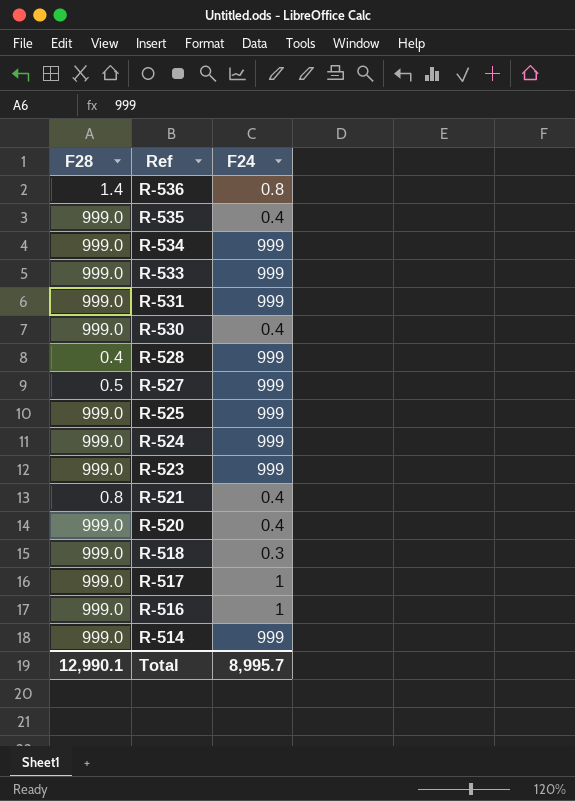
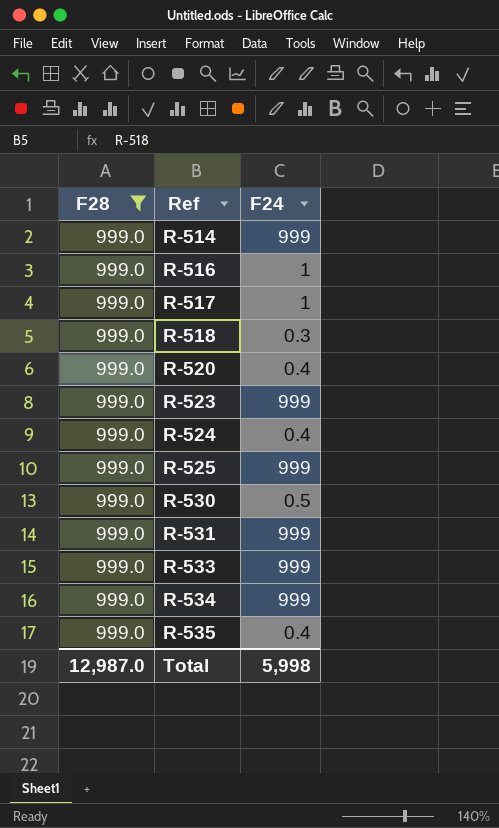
filter: none -> F28 = 999.0
row order: Ref descending -> Ref ascending
R-524 | F24: 999 -> 0.4
R-530 | F24: 0.4 -> 0.5
Total | F28: 12,990.1 -> 12,987.0
Total | F24: 8,995.7 -> 5,998

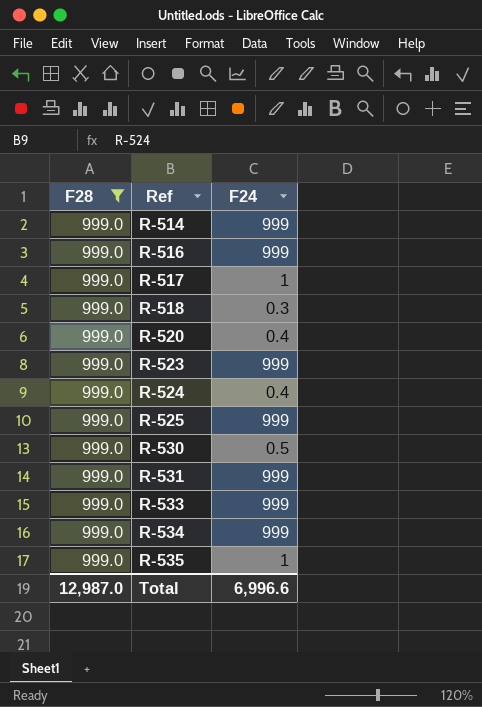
R-516 | F24: 1 -> 999
R-535 | F24: 0.4 -> 1
Total | F24: 5,998 -> 6,996.6

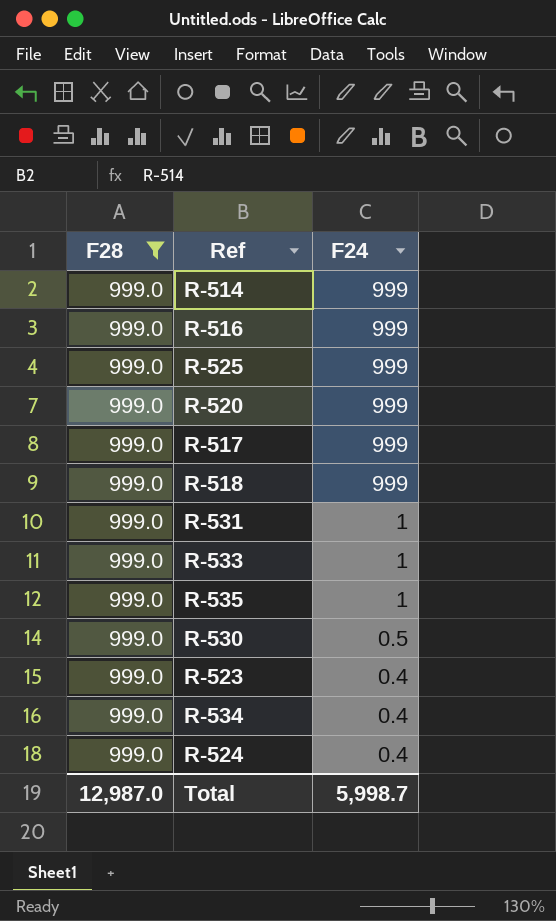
row order: Ref ascending -> F24 descending
R-520 | F24: 0.4 -> 999
R-517 | F24: 1 -> 999
R-518 | F24: 0.3 -> 999
R-531 | F24: 999 -> 1
R-533 | F24: 999 -> 1
R-523 | F24: 999 -> 0.4
R-534 | F24: 999 -> 0.4
Total | F24: 6,996.6 -> 5,998.7

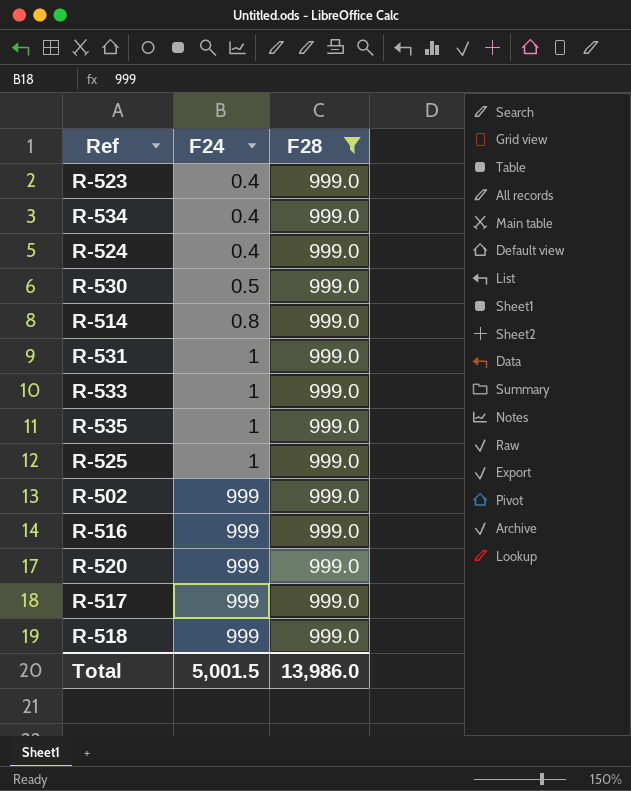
row order: F24 descending -> F24 ascending
column F28 | position: 1 -> 3
R-514 | F24: 999 -> 0.8
R-525 | F24: 999 -> 1
row R-502: none -> 999 | 999.0
Total | F24: 5,998.7 -> 5,001.5
Total | F28: 12,987.0 -> 13,986.0

